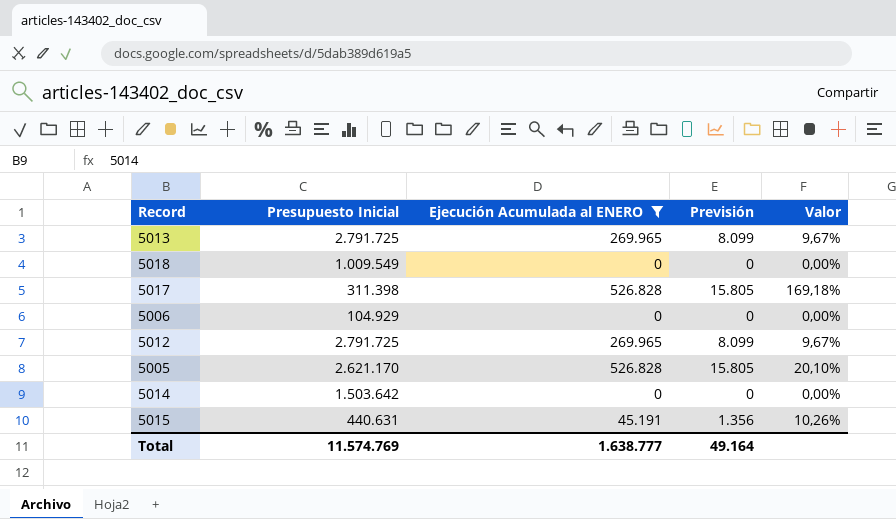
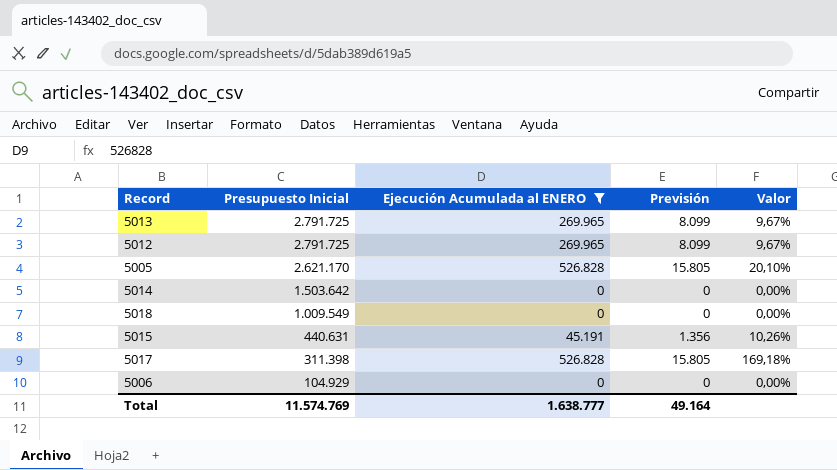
row order: none -> Presupuesto Inicial descending

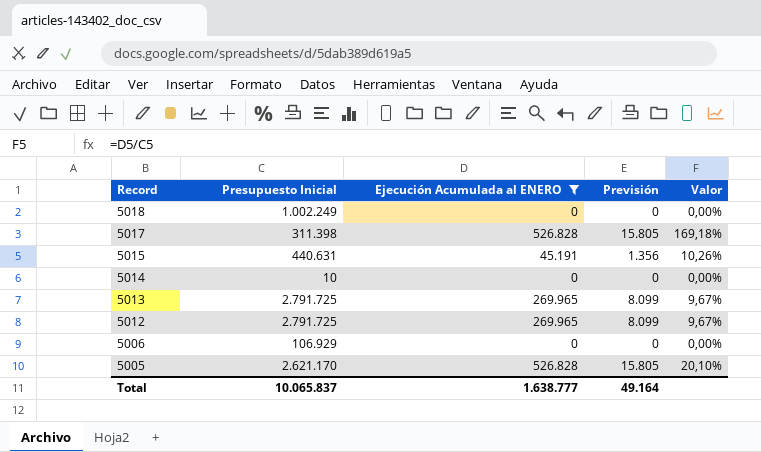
row order: Presupuesto Inicial descending -> Record descending
5018 | Presupuesto Inicial: 1.009.549 -> 1.002.249
5014 | Presupuesto Inicial: 1.503.642 -> 10
5006 | Presupuesto Inicial: 104.929 -> 106.929
Total | Presupuesto Inicial: 11.574.769 -> 10.065.837

